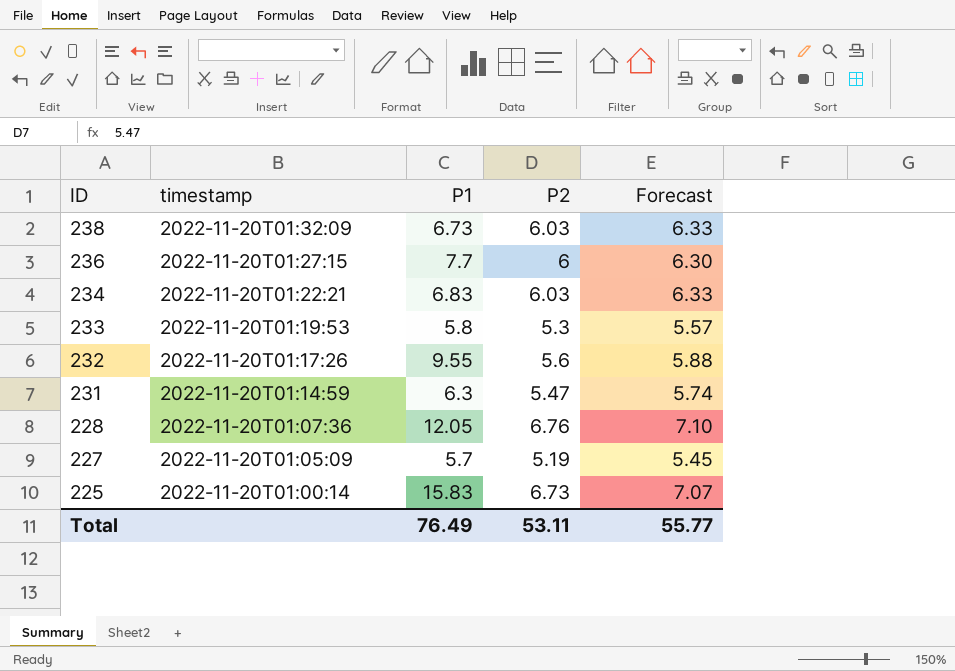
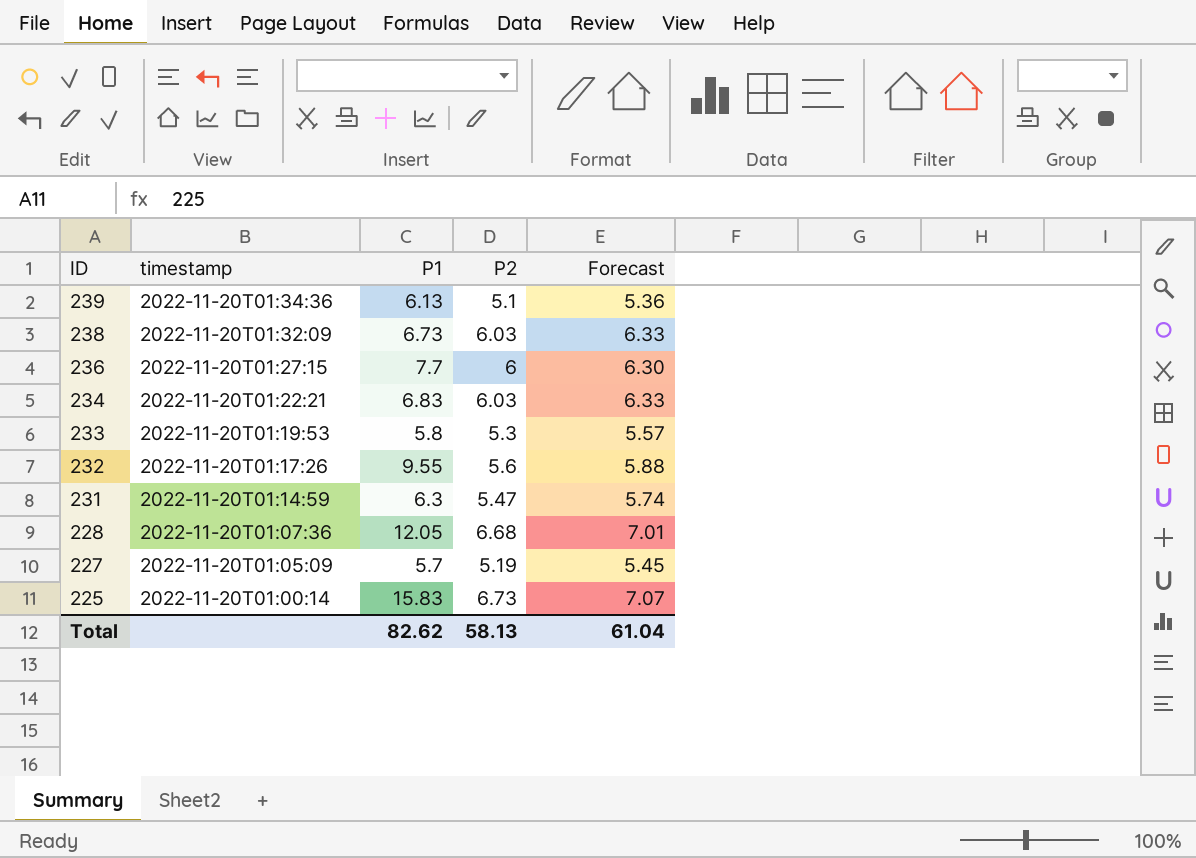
row 239: none -> 2022-11-20T01:34:36 | 6.13 | 5.1 | 5.36
228 | P2: 6.76 -> 6.68
228 | Forecast: 7.10 -> 7.01
Total | P1: 76.49 -> 82.62
Total | P2: 53.11 -> 58.13
Total | Forecast: 55.77 -> 61.04

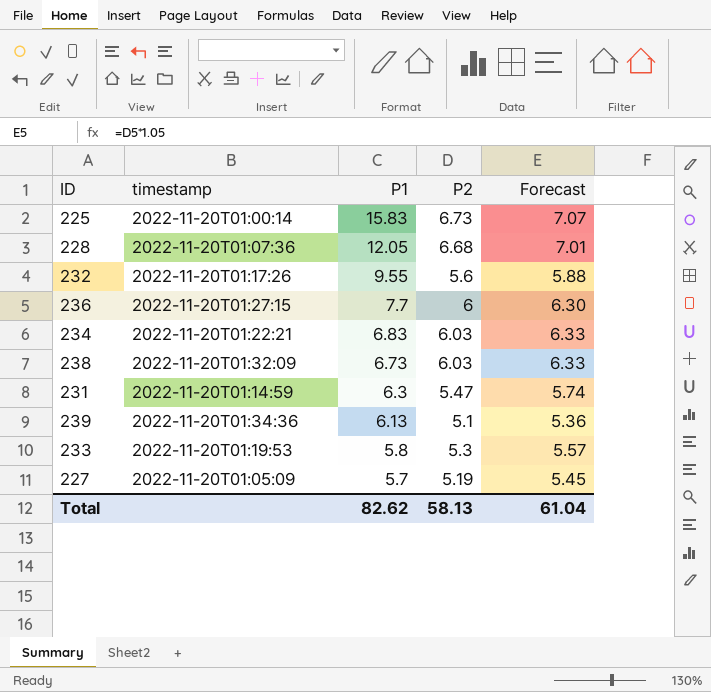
row order: ID descending -> P1 descending

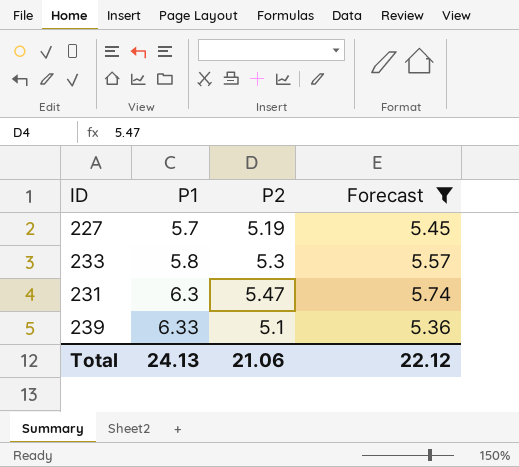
filter: none -> Forecast <= 5.74
row order: P1 descending -> P1 ascending
column timestamp | position: 2 -> none
239 | P1: 6.13 -> 6.33
Total | P1: 82.62 -> 24.13
Total | P2: 58.13 -> 21.06
Total | Forecast: 61.04 -> 22.12

